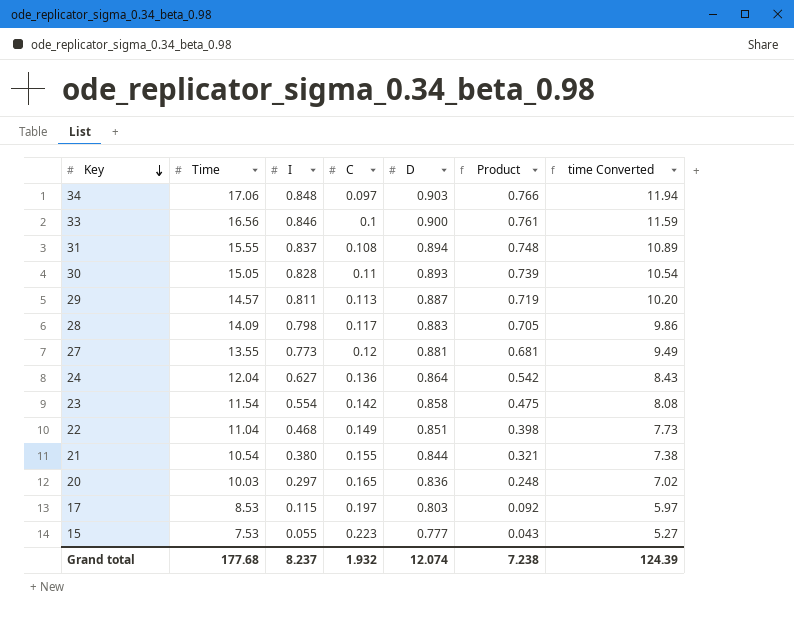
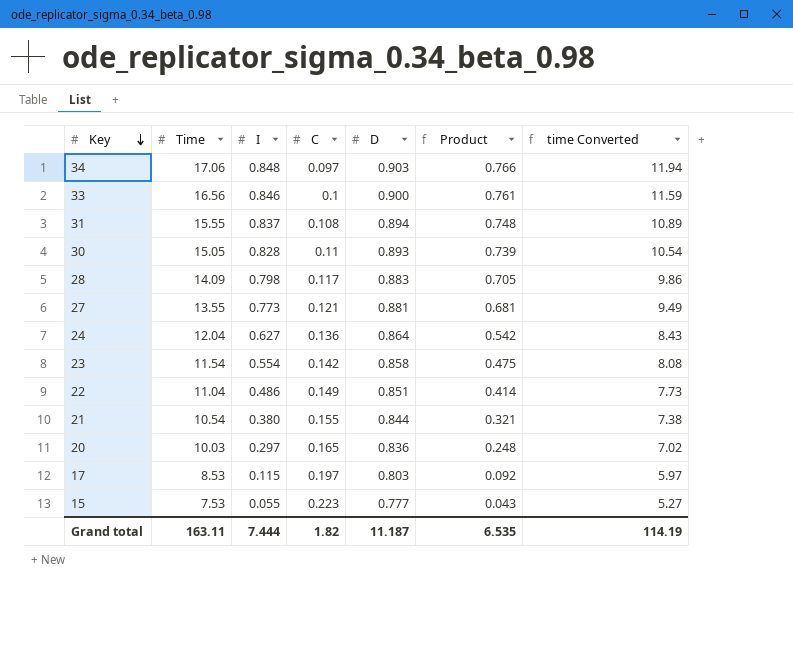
row 29: 14.57 | 0.811 | 0.113 | 0.887 | 0.719 | 10.20 -> none
27 | C: 0.12 -> 0.121
22 | I: 0.468 -> 0.486
22 | Product: 0.398 -> 0.414
Grand total | Time: 177.68 -> 163.11
Grand total | I: 8.237 -> 7.444
Grand total | C: 1.932 -> 1.82
Grand total | D: 12.074 -> 11.187
Grand total | Product: 7.238 -> 6.535
Grand total | time Converted: 124.39 -> 114.19

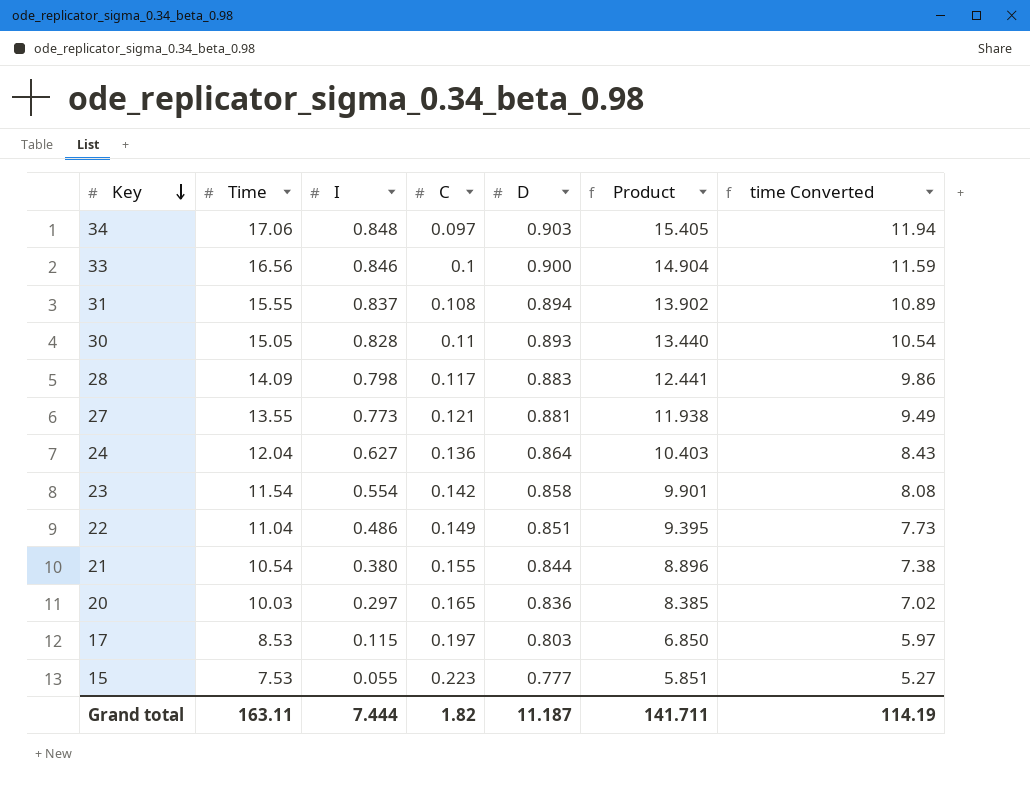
column Product | formula: [I] * [D] -> [Time] * [D]
Grand total | Product: 6.535 -> 141.711

